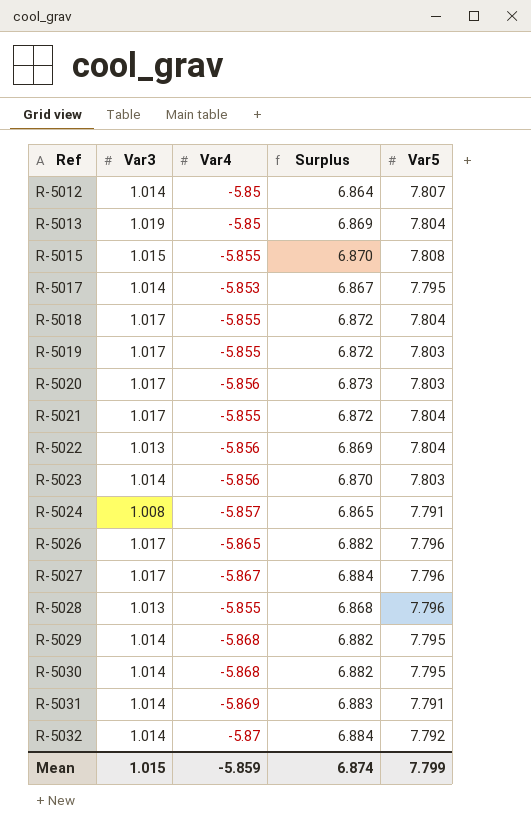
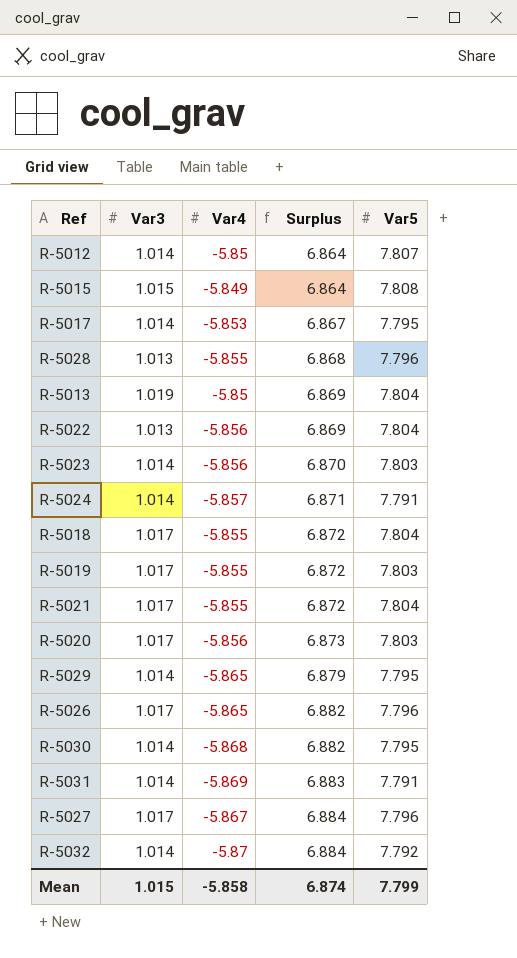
row order: Ref ascending -> Surplus ascending
R-5015 | Var4: -5.855 -> -5.849
R-5015 | Surplus: 6.870 -> 6.864
R-5024 | Var3: 1.008 -> 1.014
R-5024 | Surplus: 6.865 -> 6.871
R-5029 | Var4: -5.868 -> -5.865
R-5029 | Surplus: 6.882 -> 6.879
Mean | Var4: -5.859 -> -5.858

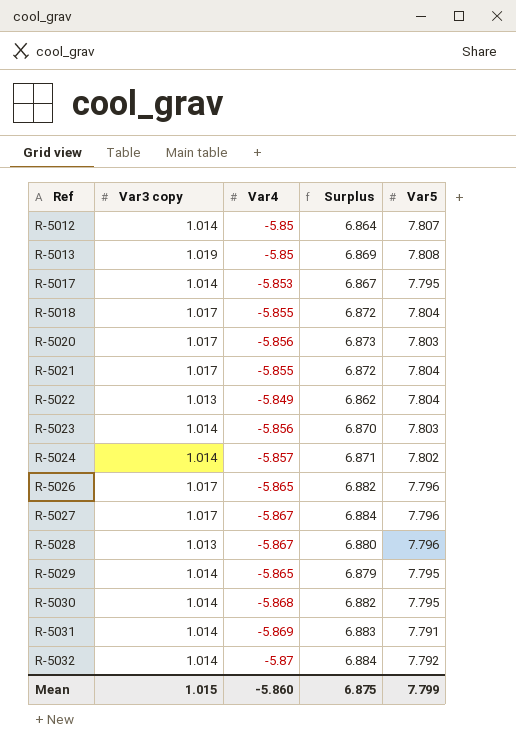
row order: Surplus ascending -> Ref ascending
column name: Var3 -> Var3 copy
row R-5015: 1.015 | -5.849 | 6.864 | 7.808 -> none
row R-5019: 1.017 | -5.855 | 6.872 | 7.803 -> none
R-5013 | Var5: 7.804 -> 7.808
R-5022 | Var4: -5.856 -> -5.849
R-5022 | Surplus: 6.869 -> 6.862
R-5024 | Var5: 7.791 -> 7.802
R-5028 | Var4: -5.855 -> -5.867
R-5028 | Surplus: 6.868 -> 6.880
Mean | Var4: -5.858 -> -5.860
Mean | Surplus: 6.874 -> 6.875

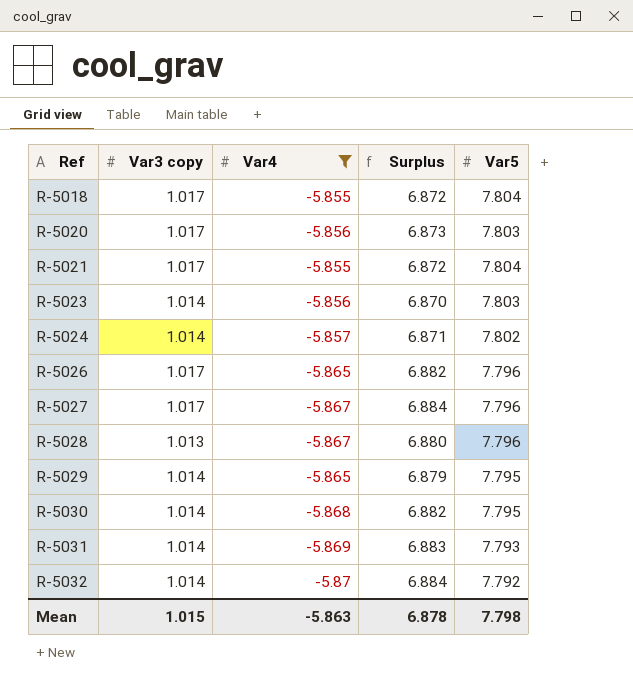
filter: none -> Var4 <= -5.855
R-5031 | Var5: 7.791 -> 7.793
Mean | Var4: -5.860 -> -5.863
Mean | Surplus: 6.875 -> 6.878
Mean | Var5: 7.799 -> 7.798

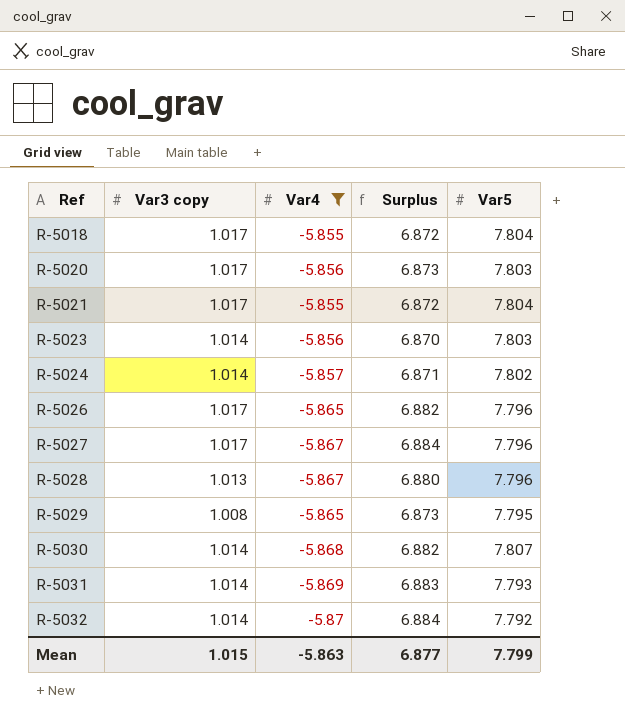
R-5029 | Var3 copy: 1.014 -> 1.008
R-5029 | Surplus: 6.879 -> 6.873
R-5030 | Var5: 7.795 -> 7.807
Mean | Surplus: 6.878 -> 6.877
Mean | Var5: 7.798 -> 7.799

